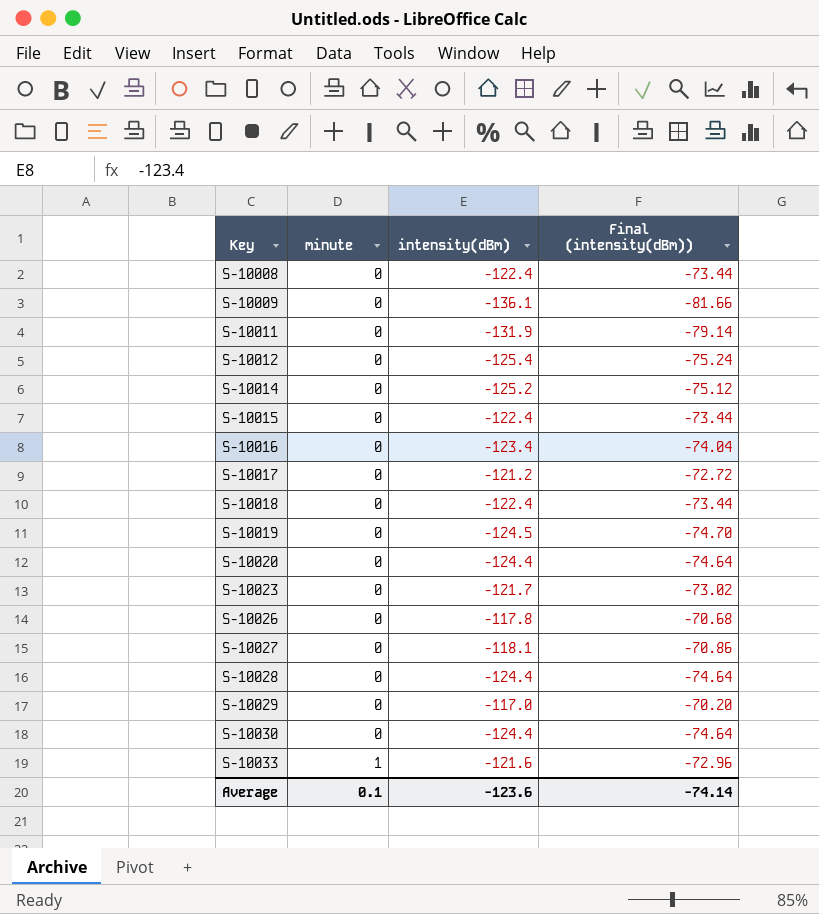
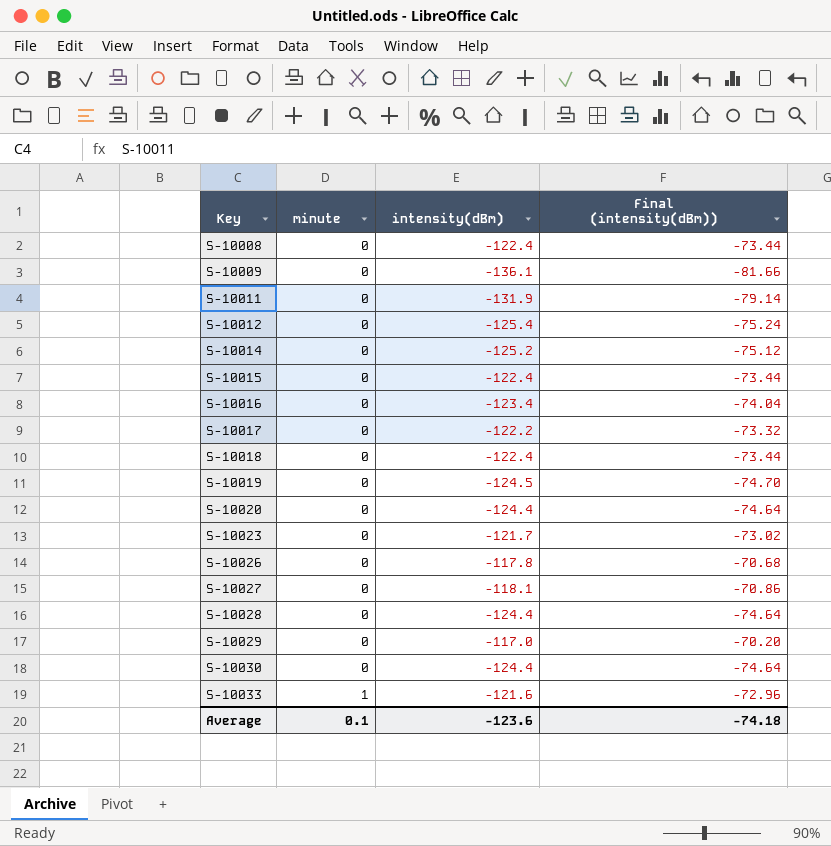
S-10017 | intensity(dBm): -121.2 -> -122.2
S-10017 | Final (intensity(dBm)): -72.72 -> -73.32
Average | Final (intensity(dBm)): -74.14 -> -74.18

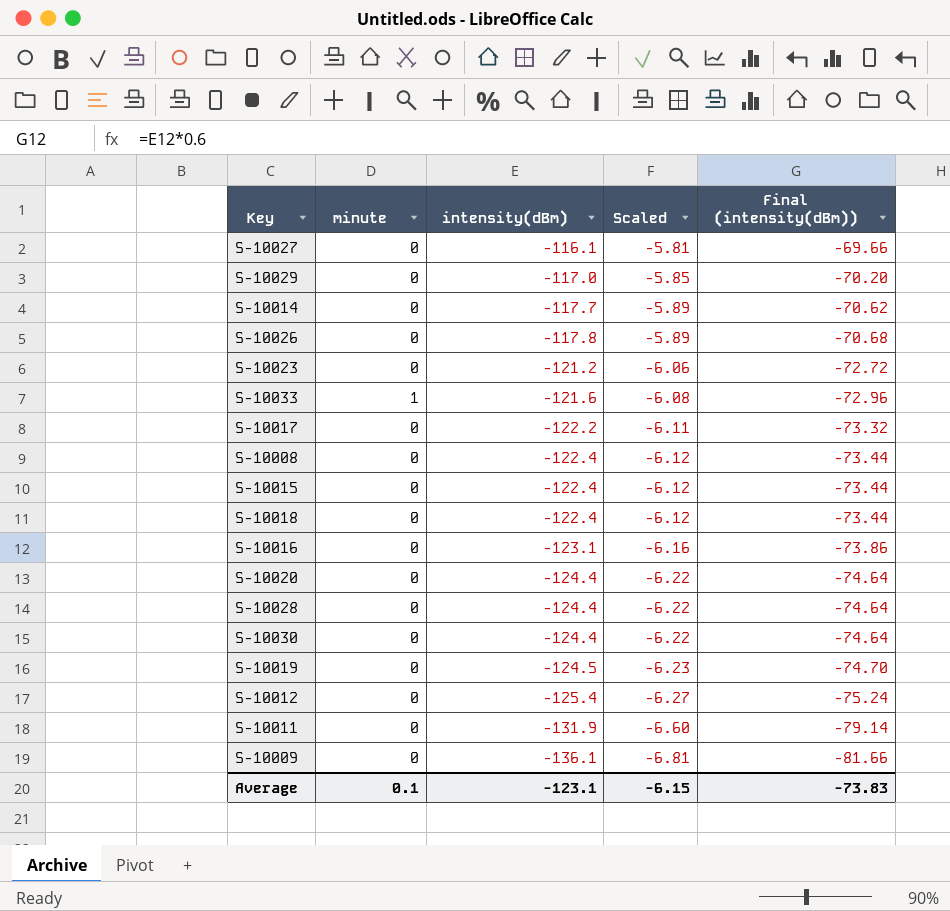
row order: Key ascending -> intensity(dBm) descending
column Scaled | formula: none -> [intensity(dBm)] * 0.05
S-10027 | intensity(dBm): -118.1 -> -116.1
S-10027 | Final (intensity(dBm)): -70.86 -> -69.66
S-10014 | intensity(dBm): -125.2 -> -117.7
S-10014 | Final (intensity(dBm)): -75.12 -> -70.62
S-10023 | intensity(dBm): -121.7 -> -121.2
S-10023 | Final (intensity(dBm)): -73.02 -> -72.72
S-10016 | intensity(dBm): -123.4 -> -123.1
S-10016 | Final (intensity(dBm)): -74.04 -> -73.86
Average | intensity(dBm): -123.6 -> -123.1
Average | Final (intensity(dBm)): -74.18 -> -73.83

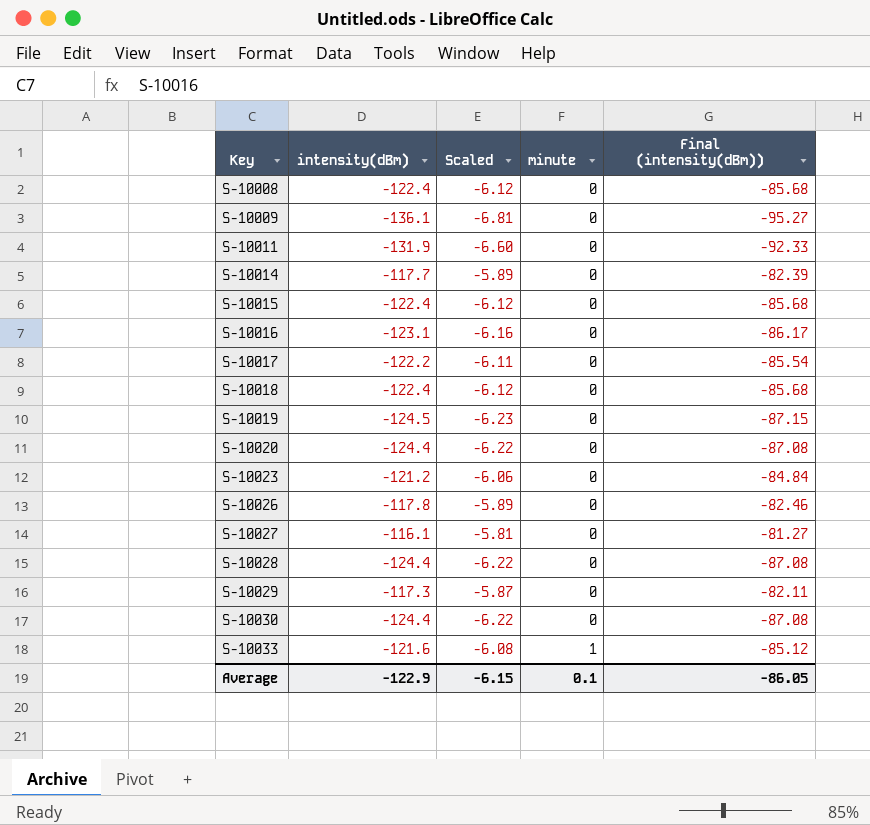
row order: intensity(dBm) descending -> Key ascending
column minute | position: 2 -> 4
column Final (intensity(dBm)) | formula: [intensity(dBm)] * 0.6 -> [intensity(dBm)] * 0.7
row S-10012: 0 | -125.4 | -6.27 | -75.24 -> none
S-10029 | intensity(dBm): -117.0 -> -117.3
S-10029 | Scaled: -5.85 -> -5.87
Average | intensity(dBm): -123.1 -> -122.9
Average | Final (intensity(dBm)): -73.83 -> -86.05

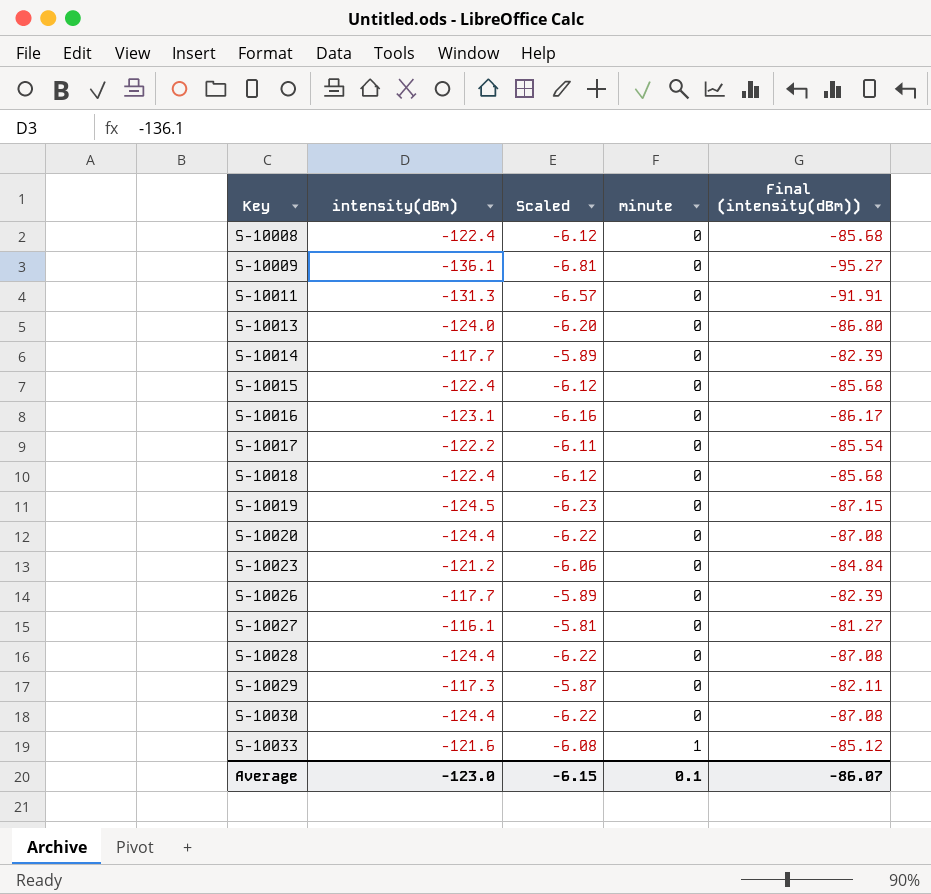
S-10011 | intensity(dBm): -131.9 -> -131.3
S-10011 | Scaled: -6.60 -> -6.57
S-10011 | Final (intensity(dBm)): -92.33 -> -91.91
row S-10013: none -> -124.0 | -6.20 | 0 | -86.80
S-10026 | intensity(dBm): -117.8 -> -117.7
S-10026 | Final (intensity(dBm)): -82.46 -> -82.39
Average | intensity(dBm): -122.9 -> -123.0
Average | Final (intensity(dBm)): -86.05 -> -86.07

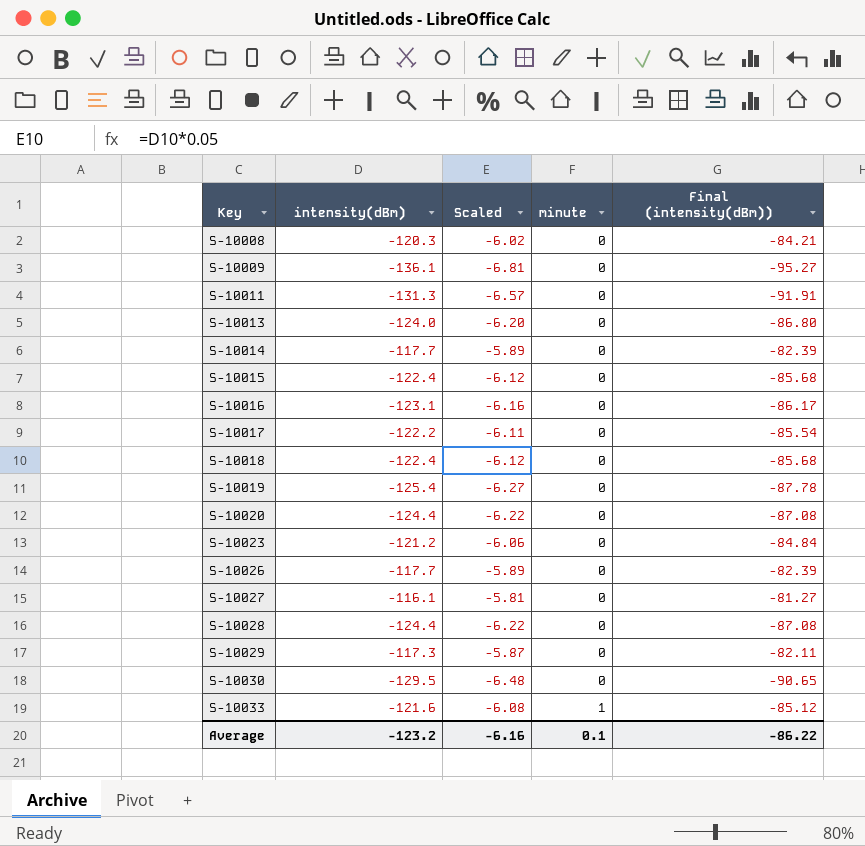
S-10008 | intensity(dBm): -122.4 -> -120.3
S-10008 | Scaled: -6.12 -> -6.02
S-10008 | Final (intensity(dBm)): -85.68 -> -84.21
S-10019 | intensity(dBm): -124.5 -> -125.4
S-10019 | Scaled: -6.23 -> -6.27
S-10019 | Final (intensity(dBm)): -87.15 -> -87.78
S-10030 | intensity(dBm): -124.4 -> -129.5
S-10030 | Scaled: -6.22 -> -6.48
S-10030 | Final (intensity(dBm)): -87.08 -> -90.65
Average | intensity(dBm): -123.0 -> -123.2
Average | Scaled: -6.15 -> -6.16
Average | Final (intensity(dBm)): -86.07 -> -86.22

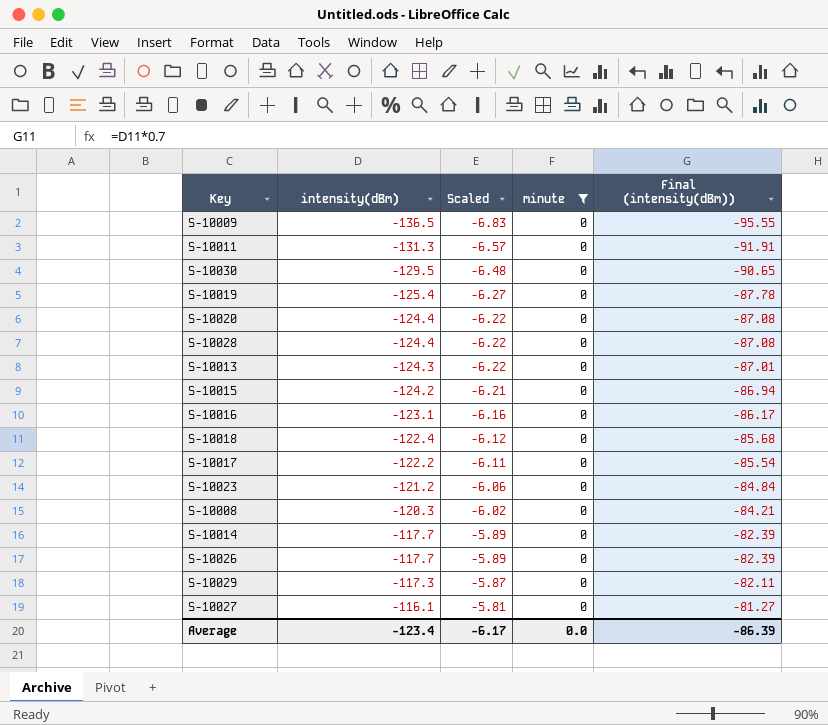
filter: none -> minute = 0
row order: Key ascending -> intensity(dBm) ascending
S-10009 | intensity(dBm): -136.1 -> -136.5
S-10009 | Scaled: -6.81 -> -6.83
S-10009 | Final (intensity(dBm)): -95.27 -> -95.55
S-10013 | intensity(dBm): -124.0 -> -124.3
S-10013 | Scaled: -6.20 -> -6.22
S-10013 | Final (intensity(dBm)): -86.80 -> -87.01
S-10015 | intensity(dBm): -122.4 -> -124.2
S-10015 | Scaled: -6.12 -> -6.21
S-10015 | Final (intensity(dBm)): -85.68 -> -86.94
Average | intensity(dBm): -123.2 -> -123.4
Average | Scaled: -6.16 -> -6.17
Average | minute: 0.1 -> 0.0
Average | Final (intensity(dBm)): -86.22 -> -86.39

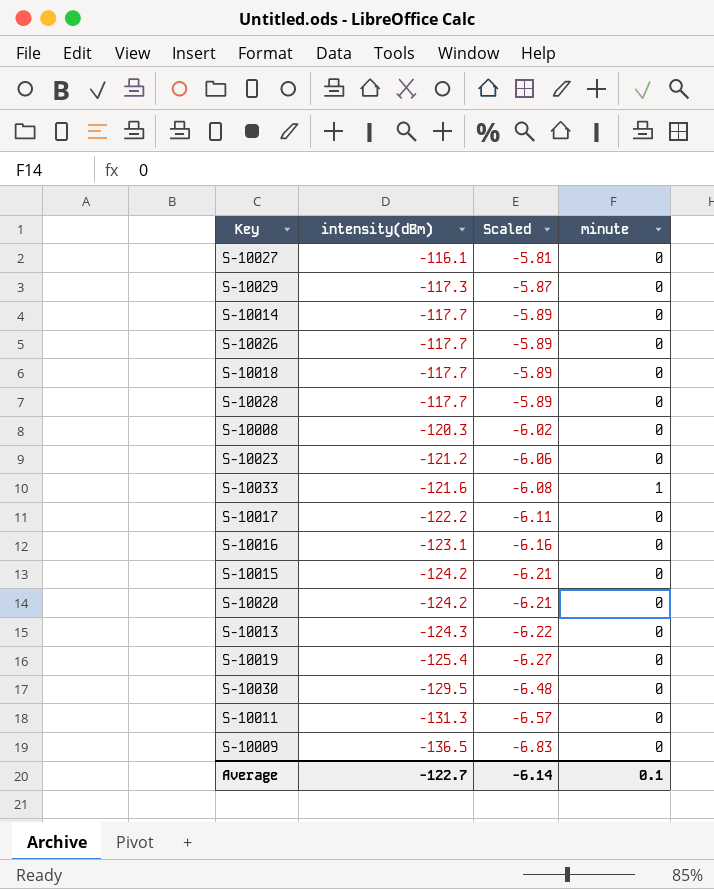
filter: minute = 0 -> none
row order: intensity(dBm) ascending -> intensity(dBm) descending
column Final (intensity(dBm)) | formula: [intensity(dBm)] * 0.7 -> none
S-10018 | intensity(dBm): -122.4 -> -117.7
S-10018 | Scaled: -6.12 -> -5.89
S-10028 | intensity(dBm): -124.4 -> -117.7
S-10028 | Scaled: -6.22 -> -5.89
S-10020 | intensity(dBm): -124.4 -> -124.2
S-10020 | Scaled: -6.22 -> -6.21
Average | intensity(dBm): -123.4 -> -122.7
Average | Scaled: -6.17 -> -6.14
Average | minute: 0.0 -> 0.1

